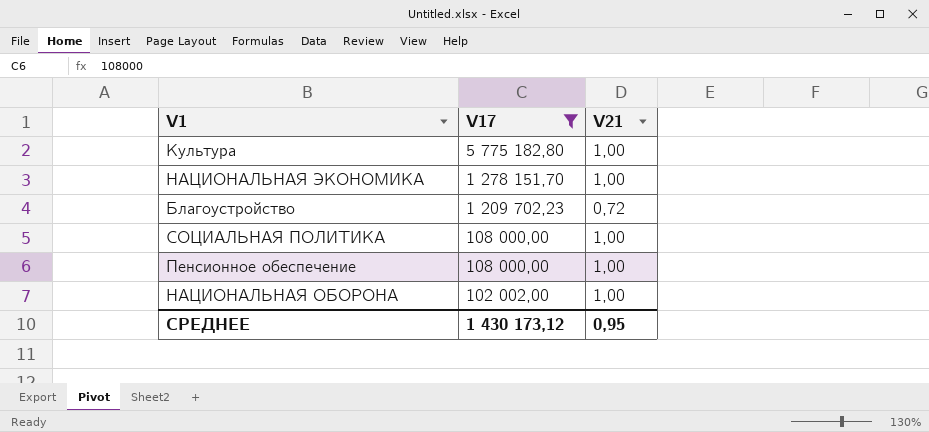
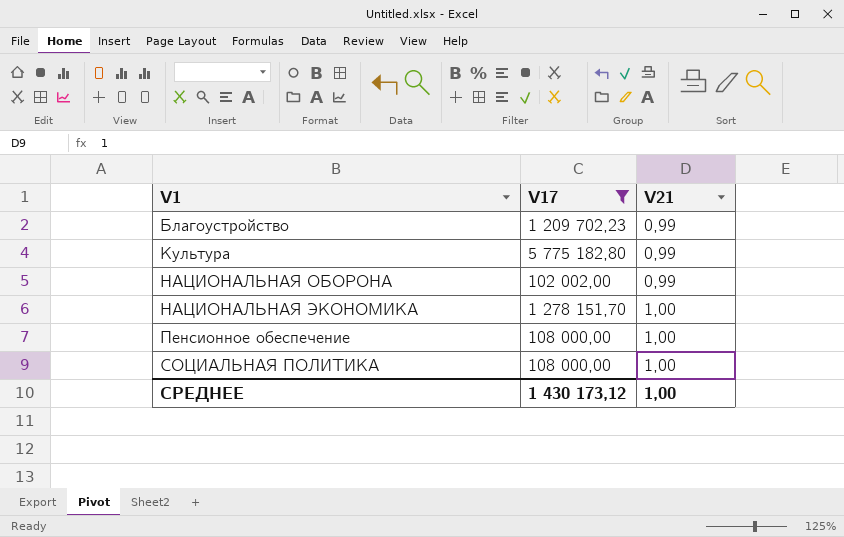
row order: V17 descending -> V1 ascending
Благоустройство | V21: 0,72 -> 0,99
Культура | V21: 1,00 -> 0,99
НАЦИОНАЛЬНАЯ ОБОРОНА | V21: 1,00 -> 0,99
СРЕДНЕЕ | V21: 0,95 -> 1,00

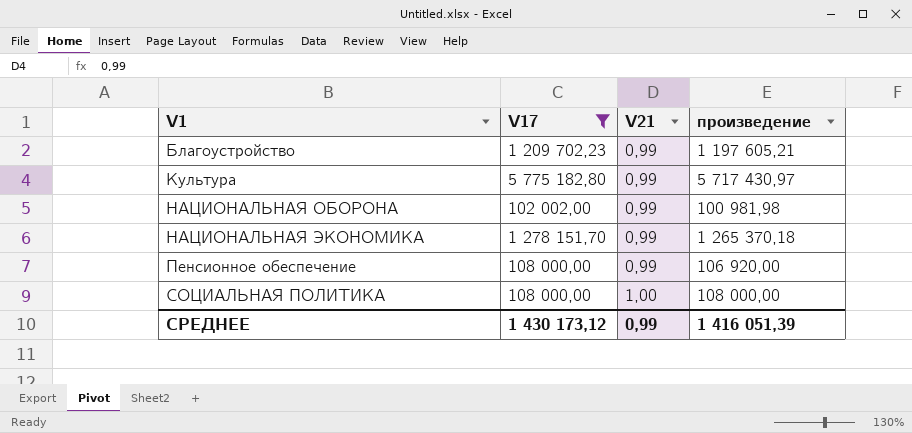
column произведение | formula: none -> [V17] * [V21]
НАЦИОНАЛЬНАЯ ЭКОНОМИКА | V21: 1,00 -> 0,99
Пенсионное обеспечение | V21: 1,00 -> 0,99
СРЕДНЕЕ | V21: 1,00 -> 0,99

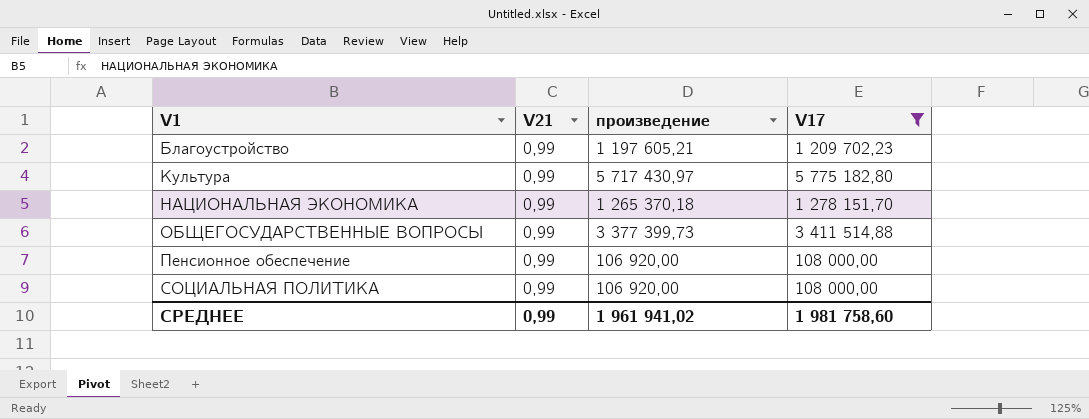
column V17 | position: 2 -> 4
row НАЦИОНАЛЬНАЯ ОБОРОНА: 102 002,00 | 0,99 | 100 981,98 -> none
row ОБЩЕГОСУДАРСТВЕННЫЕ ВОПРОСЫ: none -> 0,99 | 3 377 399,73 | 3 411 514,88
СОЦИАЛЬНАЯ ПОЛИТИКА | V21: 1,00 -> 0,99
СОЦИАЛЬНАЯ ПОЛИТИКА | произведение: 108 000,00 -> 106 920,00
СРЕДНЕЕ | произведение: 1 416 051,39 -> 1 961 941,02
СРЕДНЕЕ | V17: 1 430 173,12 -> 1 981 758,60

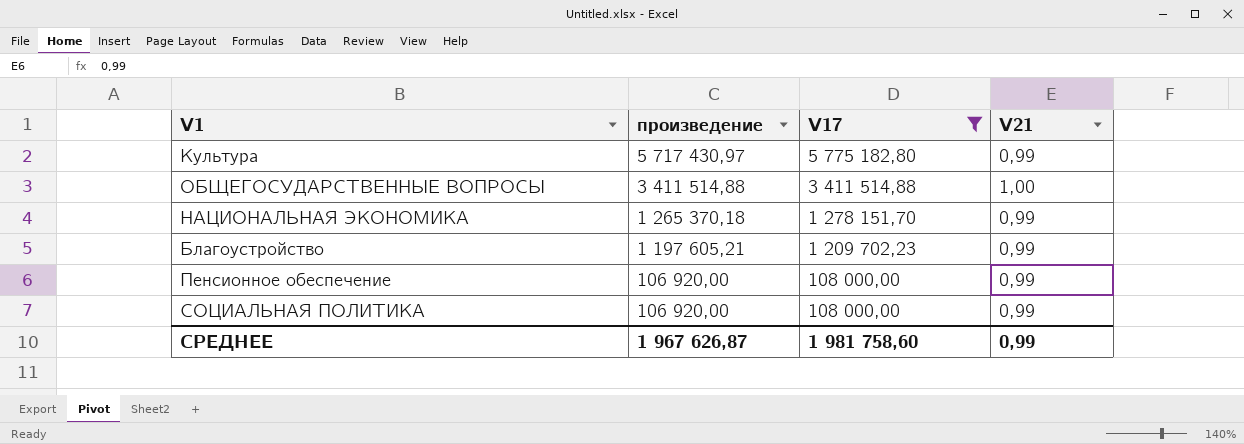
row order: V1 ascending -> произведение descending
column V21 | position: 2 -> 4
ОБЩЕГОСУДАРСТВЕННЫЕ ВОПРОСЫ | произведение: 3 377 399,73 -> 3 411 514,88
ОБЩЕГОСУДАРСТВЕННЫЕ ВОПРОСЫ | V21: 0,99 -> 1,00
СРЕДНЕЕ | произведение: 1 961 941,02 -> 1 967 626,87

